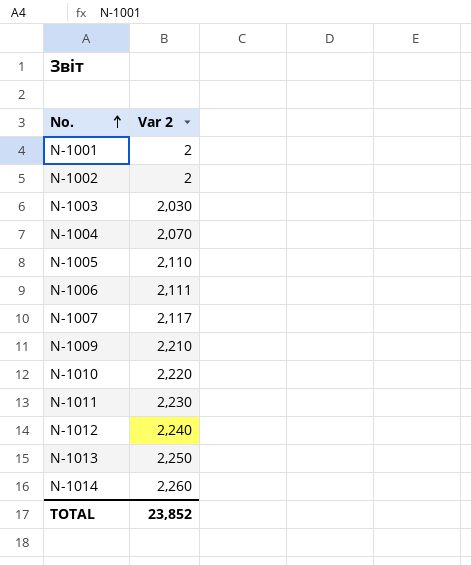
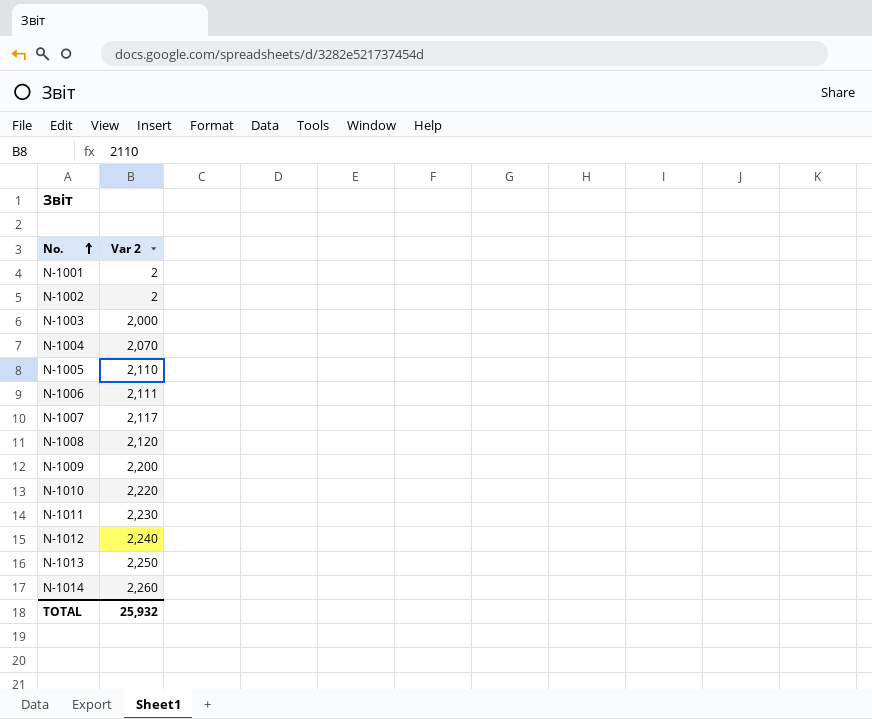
N-1003 | Var 2: 2,030 -> 2,000
row N-1008: none -> 2,120
N-1009 | Var 2: 2,210 -> 2,200
TOTAL | Var 2: 23,852 -> 25,932

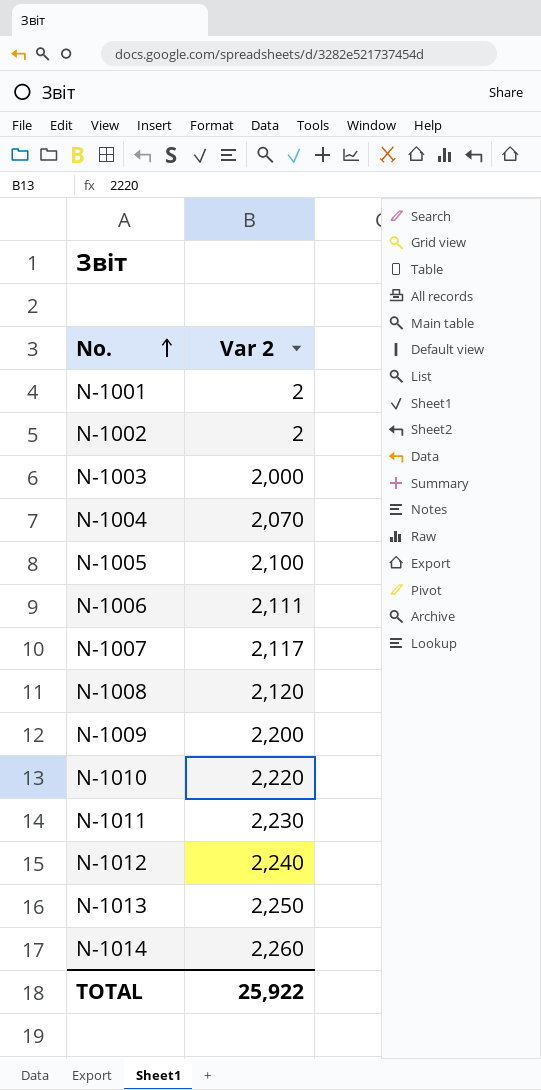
N-1005 | Var 2: 2,110 -> 2,100
TOTAL | Var 2: 25,932 -> 25,922

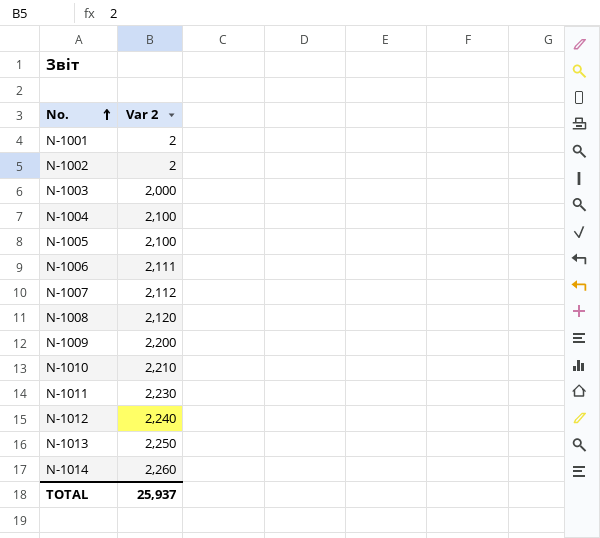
N-1004 | Var 2: 2,070 -> 2,100
N-1007 | Var 2: 2,117 -> 2,112
N-1010 | Var 2: 2,220 -> 2,210
TOTAL | Var 2: 25,922 -> 25,937

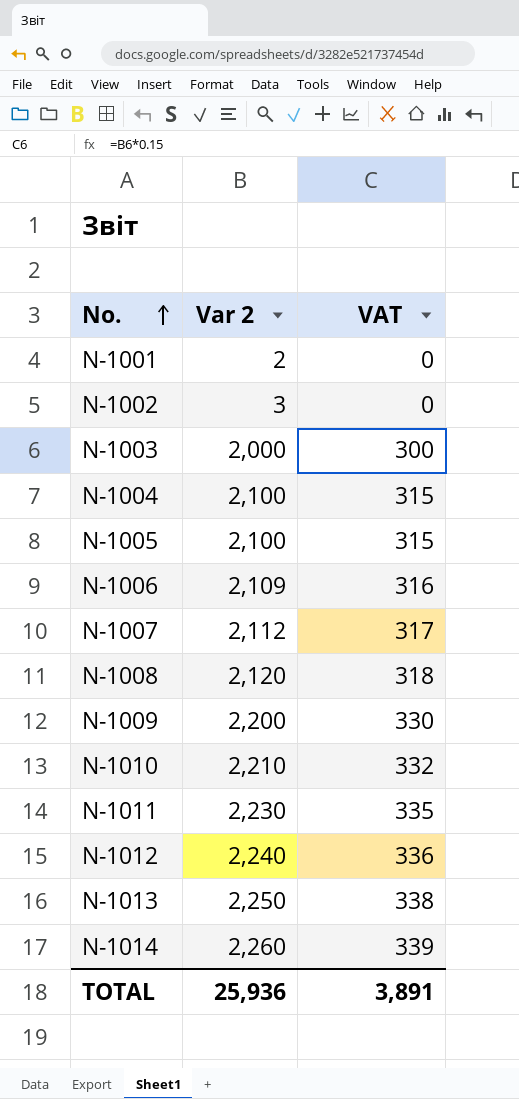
column VAT | formula: none -> [Var 2] * 0.15
N-1002 | Var 2: 2 -> 3
N-1006 | Var 2: 2,111 -> 2,109
TOTAL | Var 2: 25,937 -> 25,936

